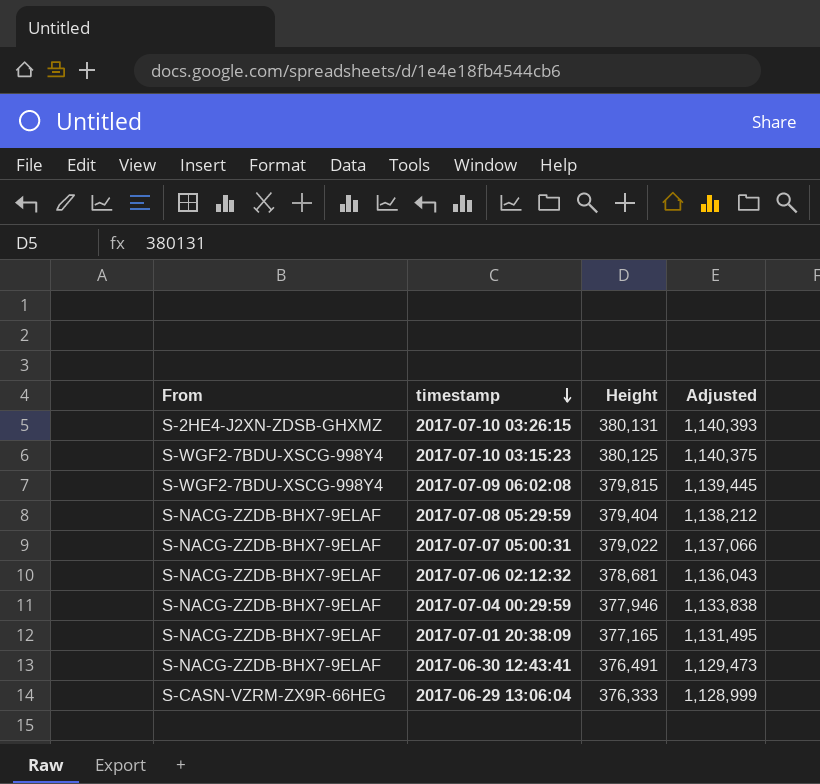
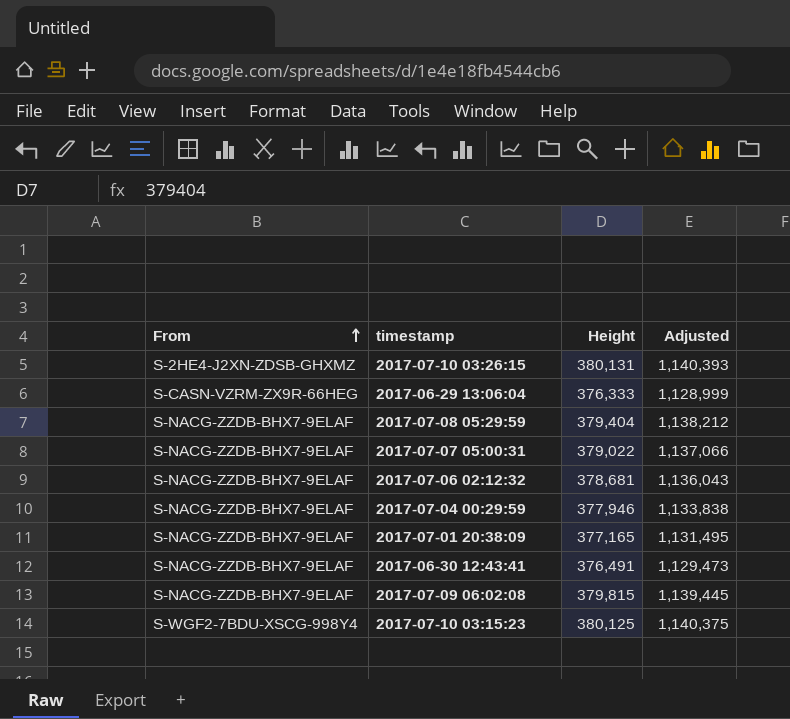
row order: timestamp descending -> From ascending
2017-07-09 06:02:08 | From: S-WGF2-7BDU-XSCG-998Y4 -> S-NACG-ZZDB-BHX7-9ELAF

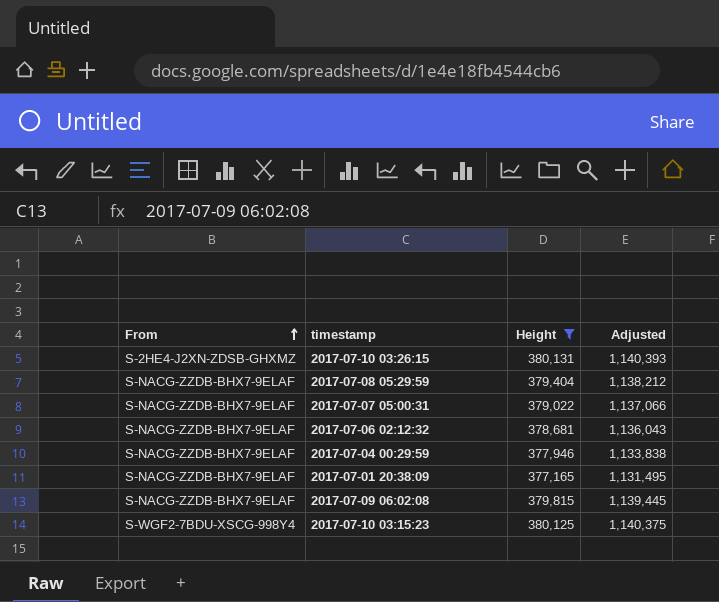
filter: none -> Height >= 377,165

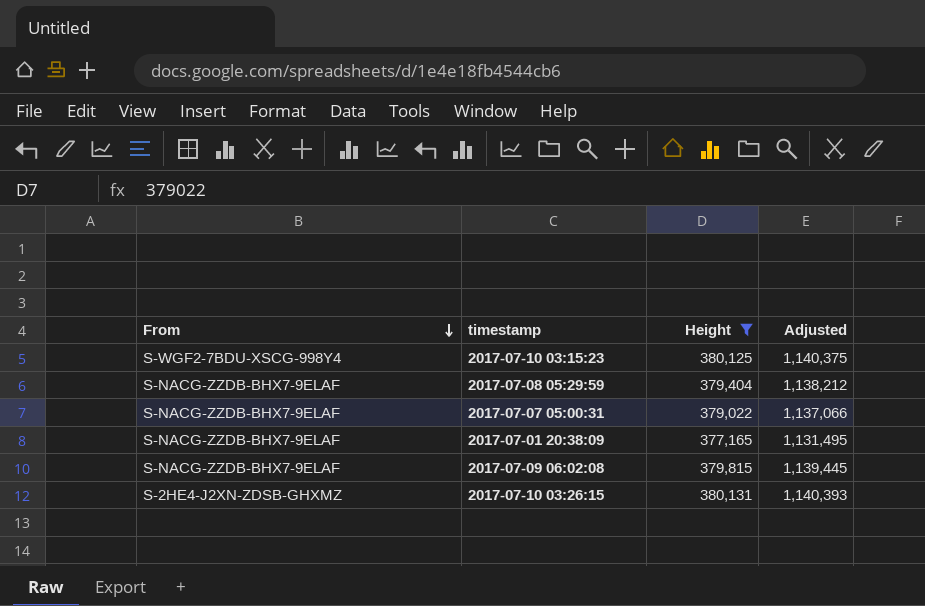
row order: From ascending -> From descending
row 2017-07-06 02:12:32: S-NACG-ZZDB-BHX7-9ELAF | 378,681 | 1,136,043 -> none
row 2017-07-04 00:29:59: S-NACG-ZZDB-BHX7-9ELAF | 377,946 | 1,133,838 -> none

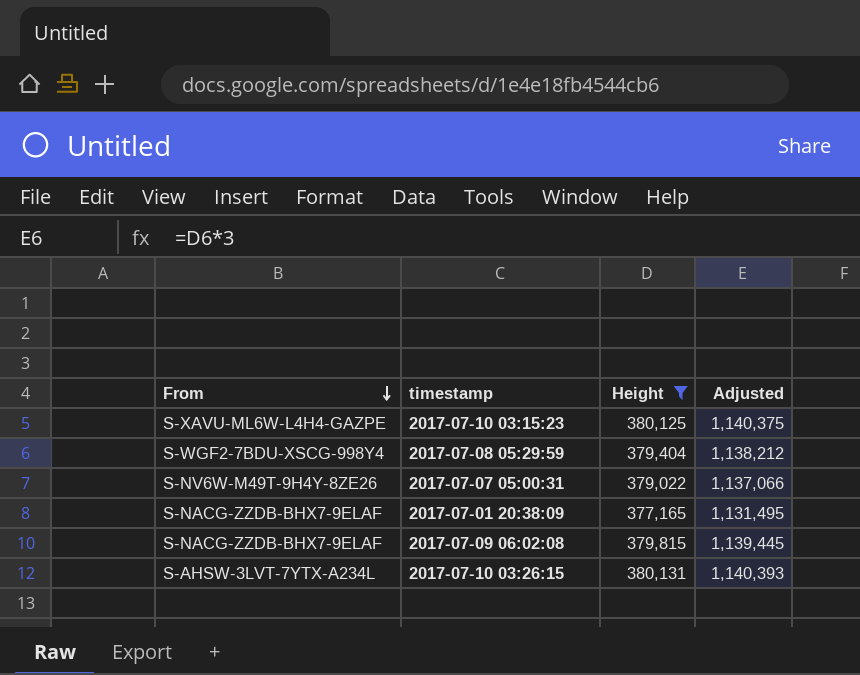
2017-07-10 03:15:23 | From: S-WGF2-7BDU-XSCG-998Y4 -> S-XAVU-ML6W-L4H4-GAZPE
2017-07-08 05:29:59 | From: S-NACG-ZZDB-BHX7-9ELAF -> S-WGF2-7BDU-XSCG-998Y4
2017-07-07 05:00:31 | From: S-NACG-ZZDB-BHX7-9ELAF -> S-NV6W-M49T-9H4Y-8ZE26
2017-07-10 03:26:15 | From: S-2HE4-J2XN-ZDSB-GHXMZ -> S-AHSW-3LVT-7YTX-A234L

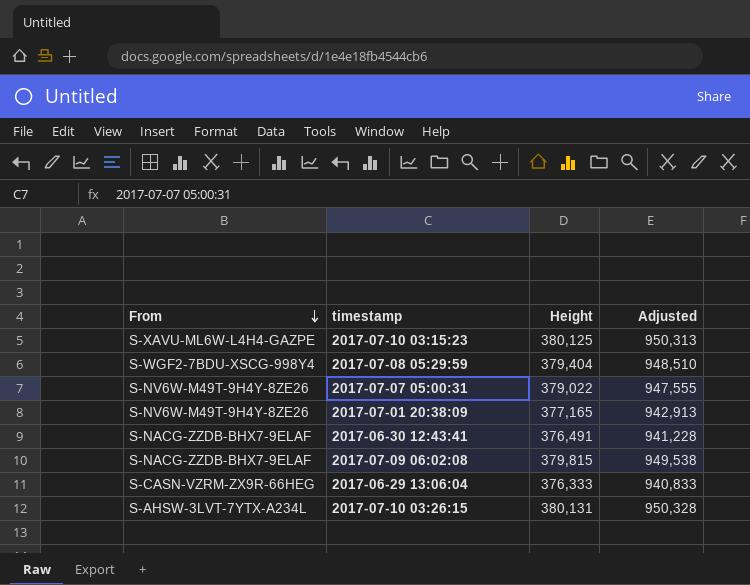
filter: Height >= 377,165 -> none
column Adjusted | formula: [Height] * 3 -> [Height] * 2.5
2017-07-01 20:38:09 | From: S-NACG-ZZDB-BHX7-9ELAF -> S-NV6W-M49T-9H4Y-8ZE26

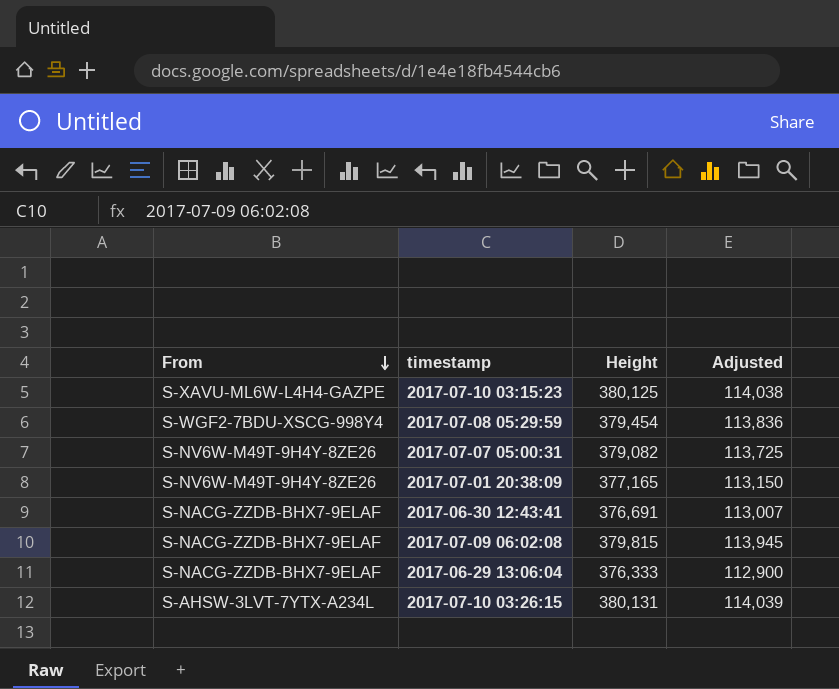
column Adjusted | formula: [Height] * 2.5 -> [Height] * 0.3
2017-07-08 05:29:59 | Height: 379,404 -> 379,454
2017-07-07 05:00:31 | Height: 379,022 -> 379,082
2017-06-30 12:43:41 | Height: 376,491 -> 376,691
2017-06-29 13:06:04 | From: S-CASN-VZRM-ZX9R-66HEG -> S-NACG-ZZDB-BHX7-9ELAF

